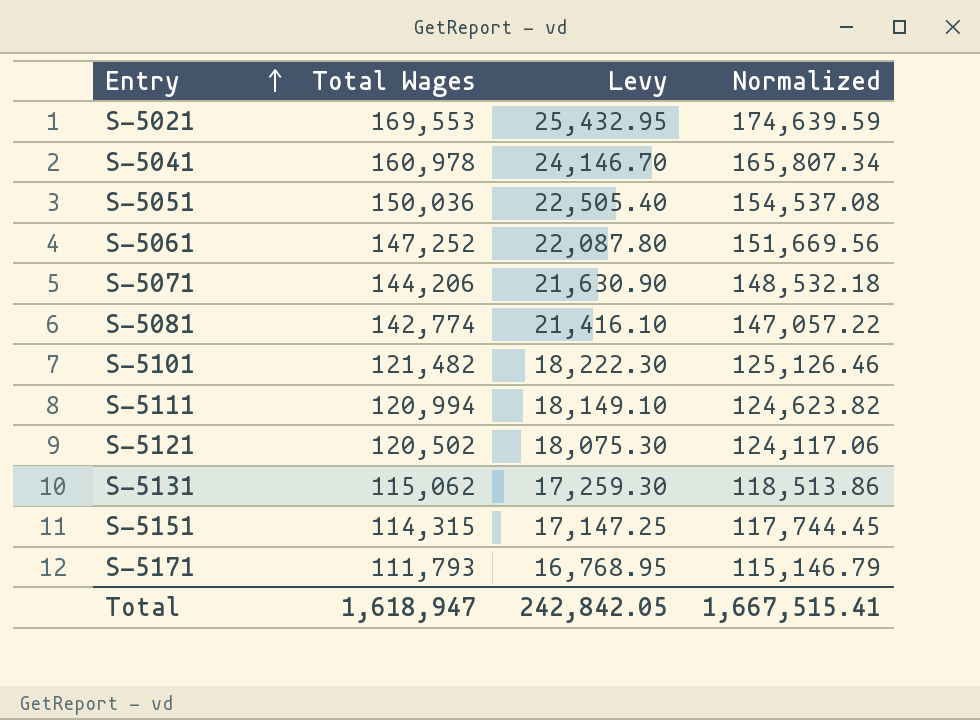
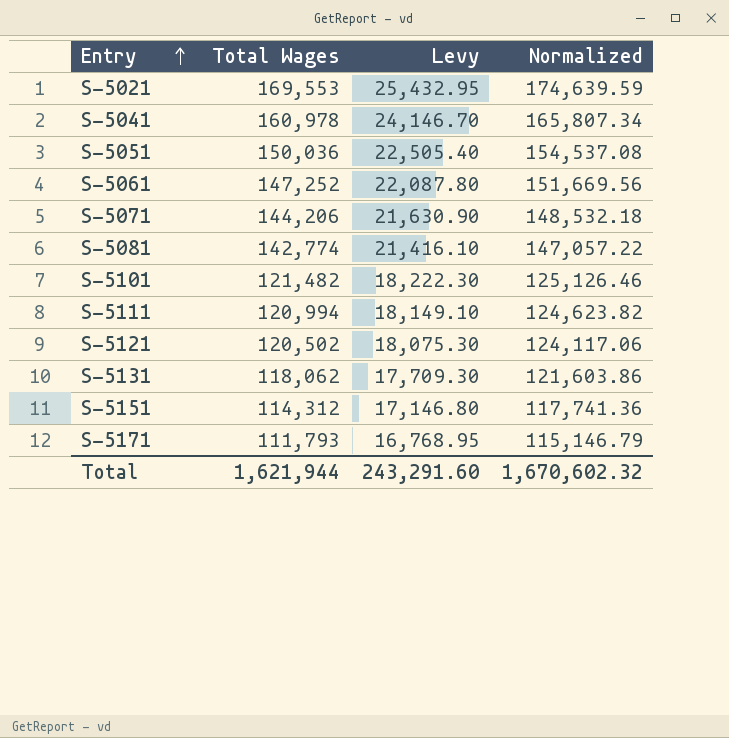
S-5131 | Total Wages: 115,062 -> 118,062
S-5131 | Levy: 17,259.30 -> 17,709.30
S-5131 | Normalized: 118,513.86 -> 121,603.86
S-5151 | Total Wages: 114,315 -> 114,312
S-5151 | Levy: 17,147.25 -> 17,146.80
S-5151 | Normalized: 117,744.45 -> 117,741.36
Total | Total Wages: 1,618,947 -> 1,621,944
Total | Levy: 242,842.05 -> 243,291.60
Total | Normalized: 1,667,515.41 -> 1,670,602.32

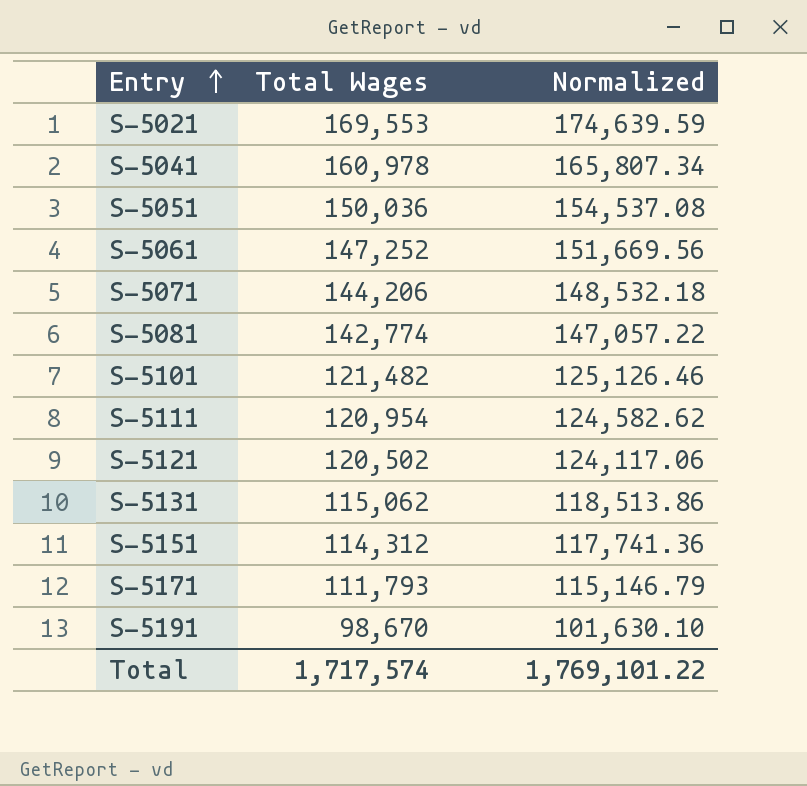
column Levy | formula: [Total Wages] * 0.15 -> none
S-5111 | Total Wages: 120,994 -> 120,954
S-5111 | Normalized: 124,623.82 -> 124,582.62
S-5131 | Total Wages: 118,062 -> 115,062
S-5131 | Normalized: 121,603.86 -> 118,513.86
row S-5191: none -> 98,670 | 101,630.10
Total | Total Wages: 1,621,944 -> 1,717,574
Total | Normalized: 1,670,602.32 -> 1,769,101.22

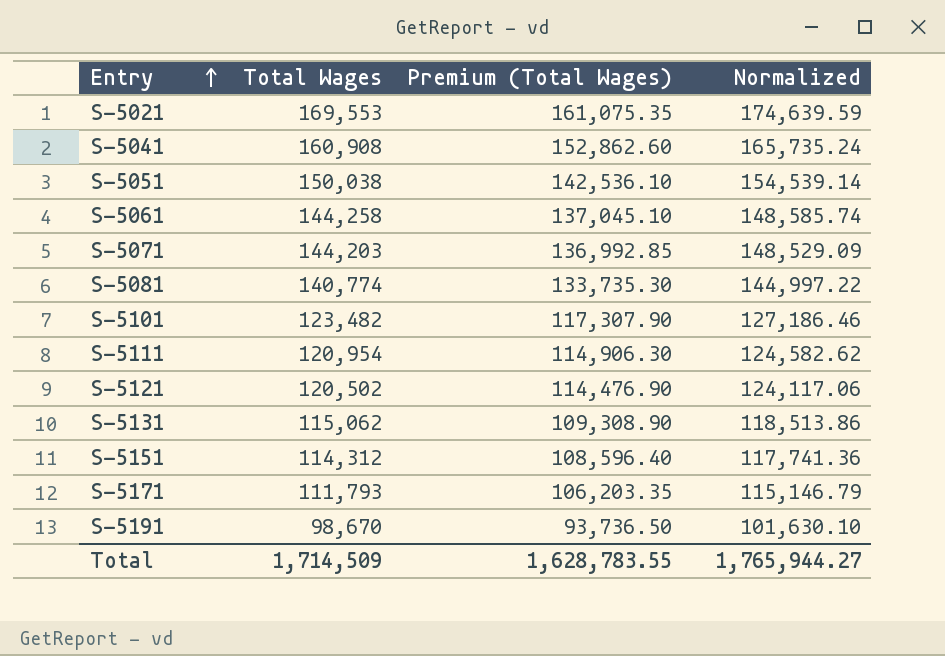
column Premium (Total Wages) | formula: none -> [Total Wages] * 0.95
S-5041 | Total Wages: 160,978 -> 160,908
S-5041 | Normalized: 165,807.34 -> 165,735.24
S-5051 | Total Wages: 150,036 -> 150,038
S-5051 | Normalized: 154,537.08 -> 154,539.14
S-5061 | Total Wages: 147,252 -> 144,258
S-5061 | Normalized: 151,669.56 -> 148,585.74
S-5071 | Total Wages: 144,206 -> 144,203
S-5071 | Normalized: 148,532.18 -> 148,529.09
S-5081 | Total Wages: 142,774 -> 140,774
S-5081 | Normalized: 147,057.22 -> 144,997.22
S-5101 | Total Wages: 121,482 -> 123,482
S-5101 | Normalized: 125,126.46 -> 127,186.46
Total | Total Wages: 1,717,574 -> 1,714,509
Total | Normalized: 1,769,101.22 -> 1,765,944.27

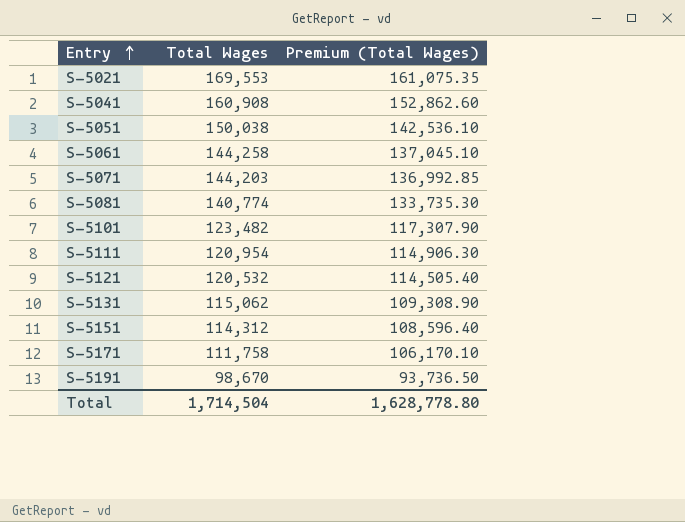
column Normalized | formula: [Total Wages] * 1.03 -> none
S-5121 | Total Wages: 120,502 -> 120,532
S-5121 | Premium (Total Wages): 114,476.90 -> 114,505.40
S-5171 | Total Wages: 111,793 -> 111,758
S-5171 | Premium (Total Wages): 106,203.35 -> 106,170.10
Total | Total Wages: 1,714,509 -> 1,714,504
Total | Premium (Total Wages): 1,628,783.55 -> 1,628,778.80

